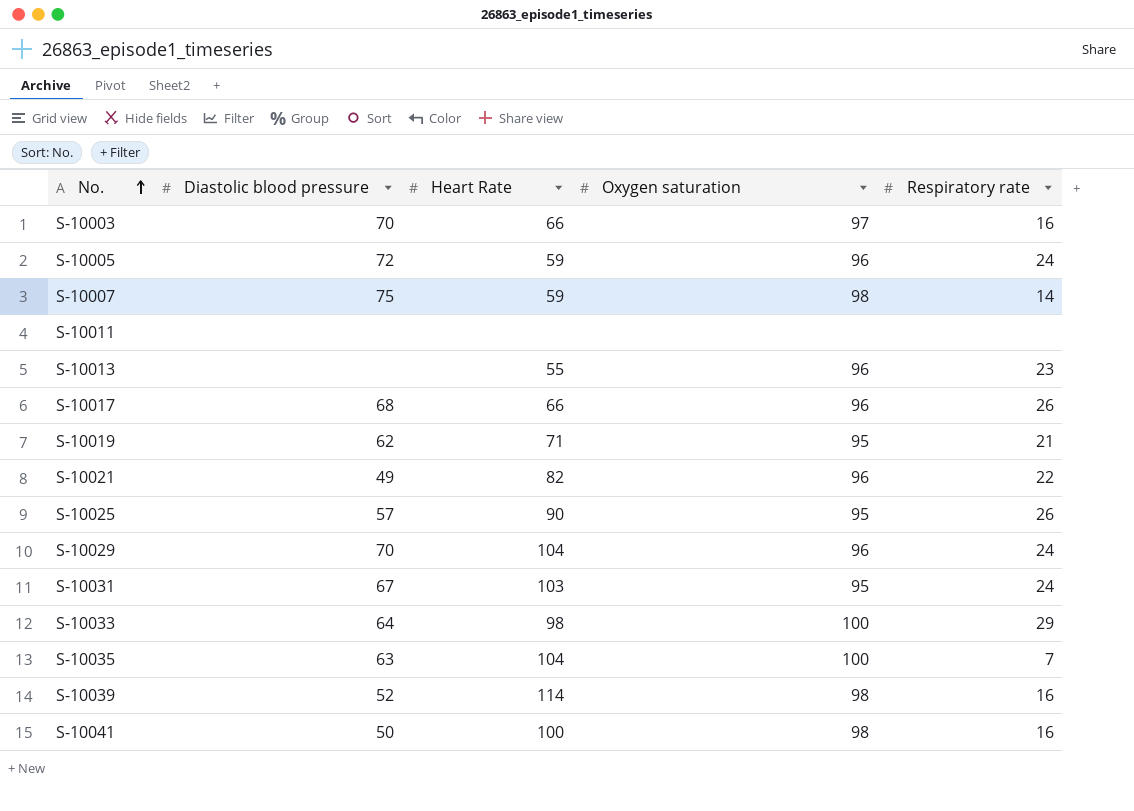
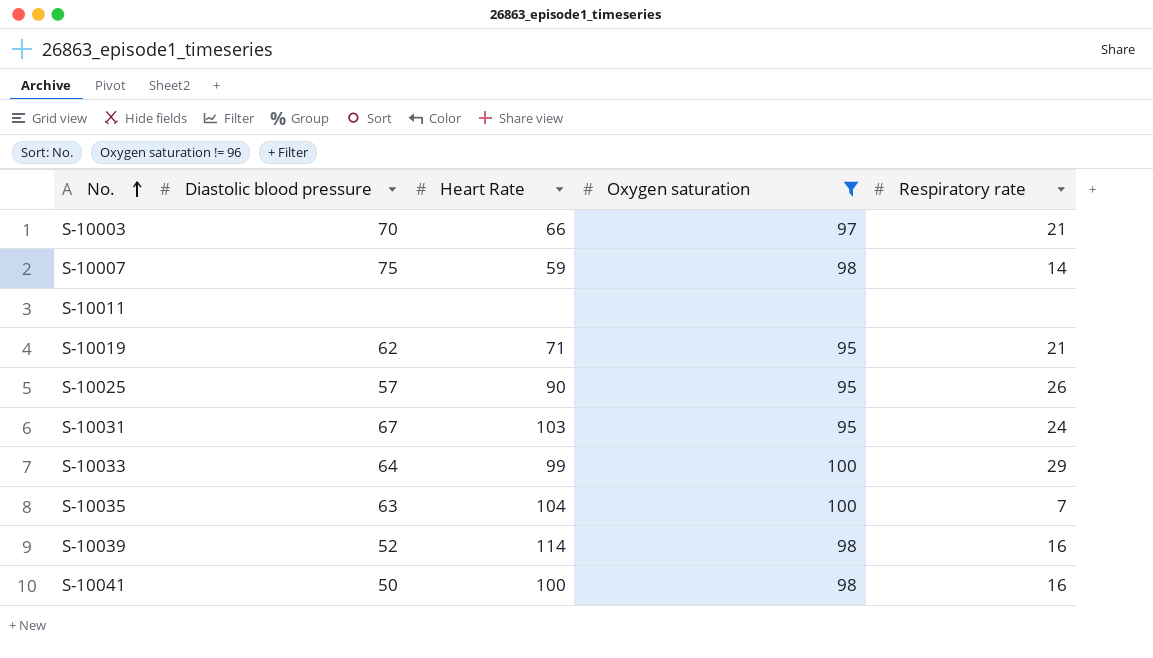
filter: none -> Oxygen saturation != 96
S-10003 | Respiratory rate: 16 -> 21
S-10033 | Heart Rate: 98 -> 99

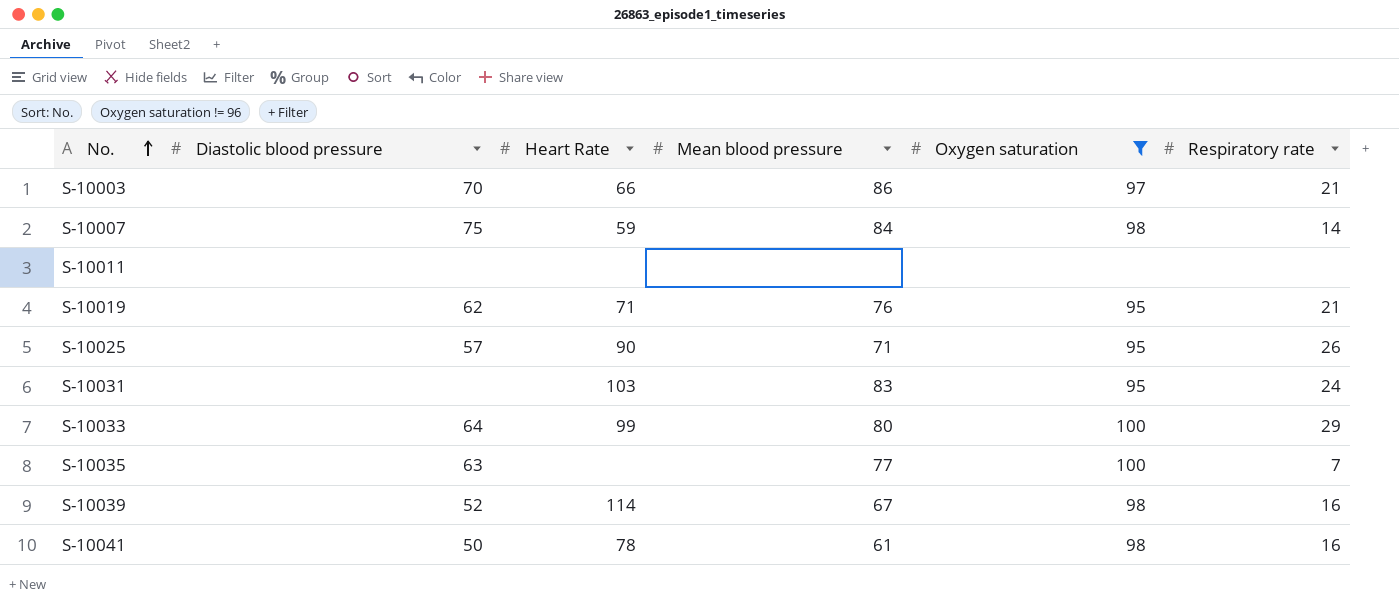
column Mean blood pressure | position: none -> 4
S-10031 | Diastolic blood pressure: 67 -> none
S-10035 | Heart Rate: 104 -> none
S-10041 | Heart Rate: 100 -> 78

